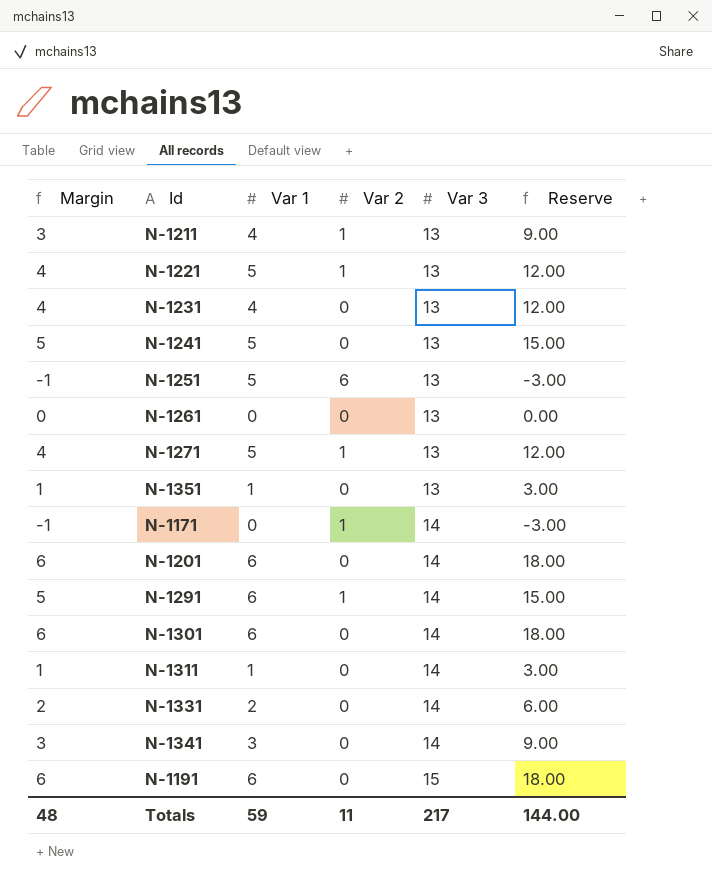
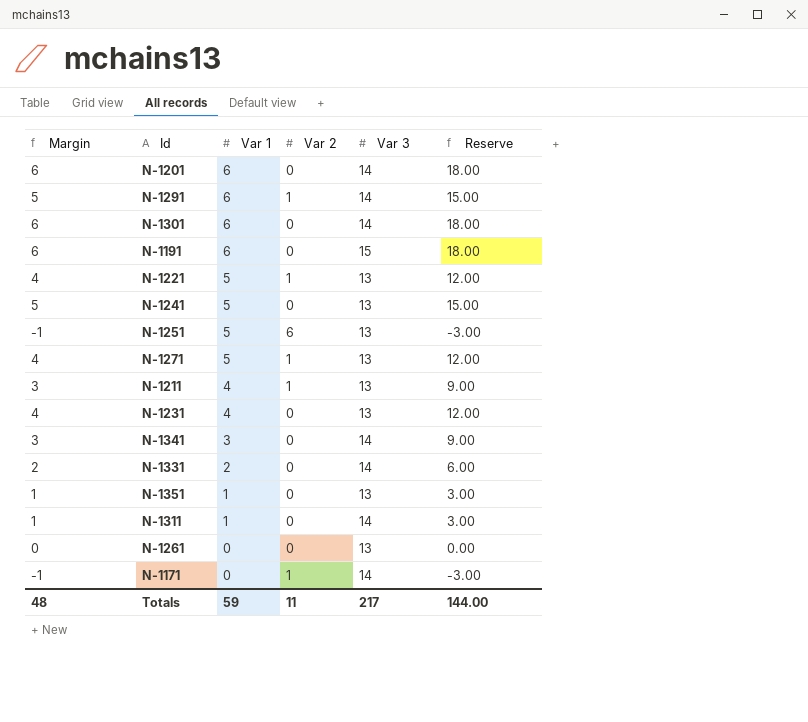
row order: Var 3 ascending -> Var 1 descending

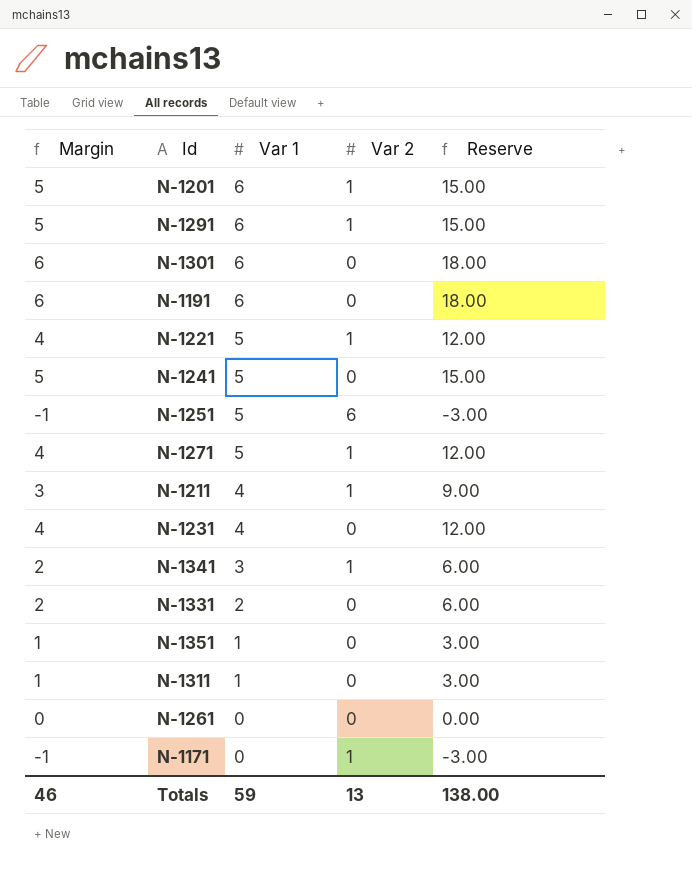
column Var 3 | position: 5 -> none
N-1201 | Margin: 6 -> 5
N-1201 | Var 2: 0 -> 1
N-1201 | Reserve: 18.00 -> 15.00
N-1341 | Margin: 3 -> 2
N-1341 | Var 2: 0 -> 1
N-1341 | Reserve: 9.00 -> 6.00
Totals | Margin: 48 -> 46
Totals | Var 2: 11 -> 13
Totals | Reserve: 144.00 -> 138.00

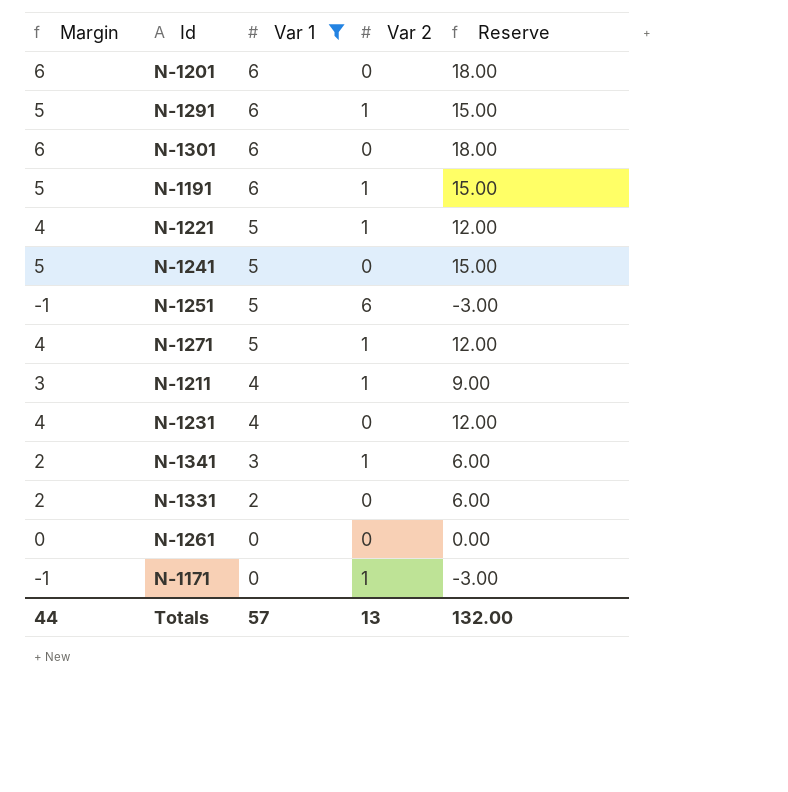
filter: none -> Var 1 != 1
N-1201 | Margin: 5 -> 6
N-1201 | Var 2: 1 -> 0
N-1201 | Reserve: 15.00 -> 18.00
N-1191 | Margin: 6 -> 5
N-1191 | Var 2: 0 -> 1
N-1191 | Reserve: 18.00 -> 15.00
Totals | Margin: 46 -> 44
Totals | Var 1: 59 -> 57
Totals | Reserve: 138.00 -> 132.00

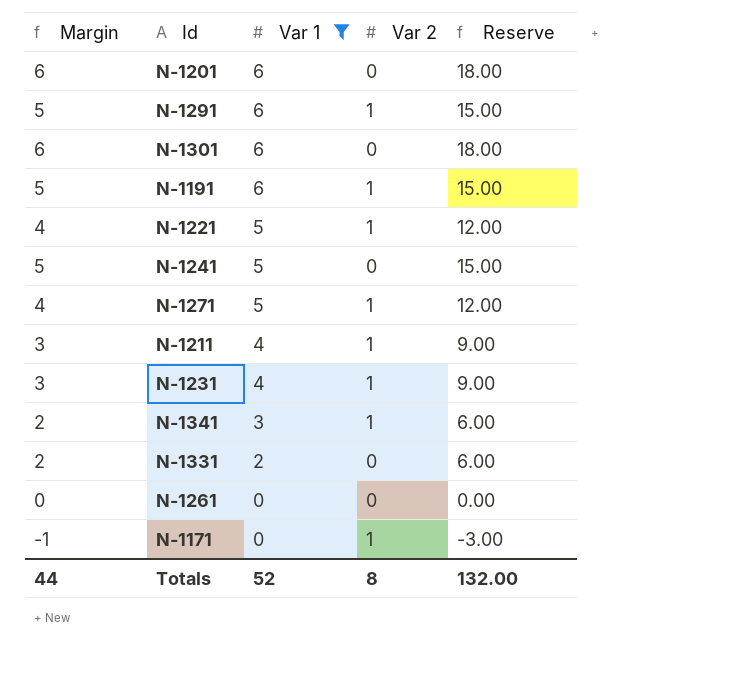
row N-1251: -1 | 5 | 6 | -3.00 -> none
N-1231 | Margin: 4 -> 3
N-1231 | Var 2: 0 -> 1
N-1231 | Reserve: 12.00 -> 9.00
Totals | Var 1: 57 -> 52
Totals | Var 2: 13 -> 8

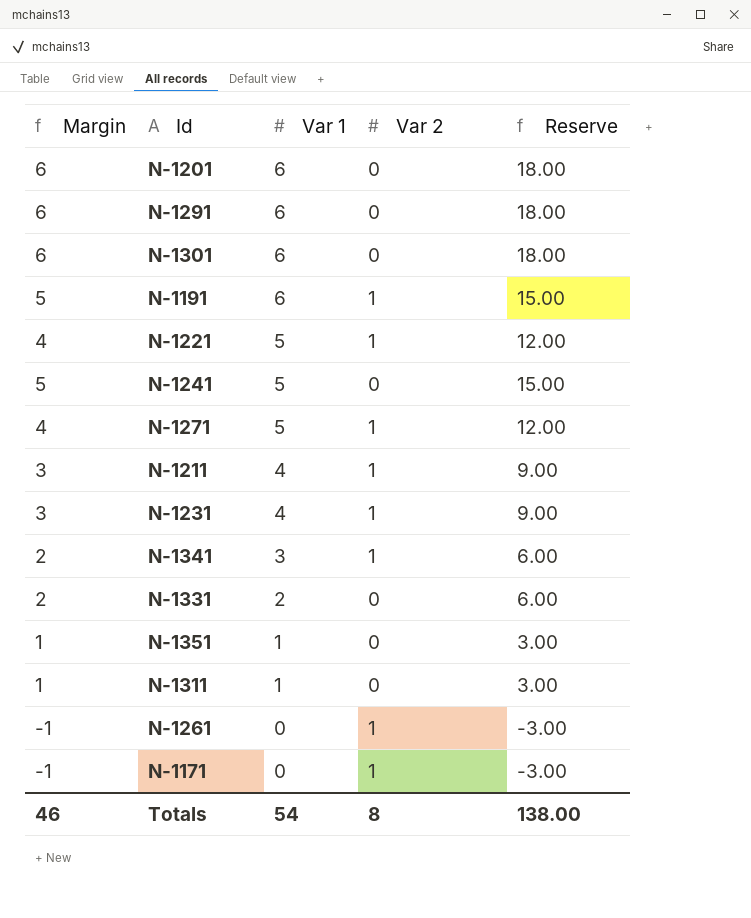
filter: Var 1 != 1 -> none
N-1291 | Margin: 5 -> 6
N-1291 | Var 2: 1 -> 0
N-1291 | Reserve: 15.00 -> 18.00
N-1261 | Margin: 0 -> -1
N-1261 | Var 2: 0 -> 1
N-1261 | Reserve: 0.00 -> -3.00
Totals | Margin: 44 -> 46
Totals | Var 1: 52 -> 54
Totals | Reserve: 132.00 -> 138.00

